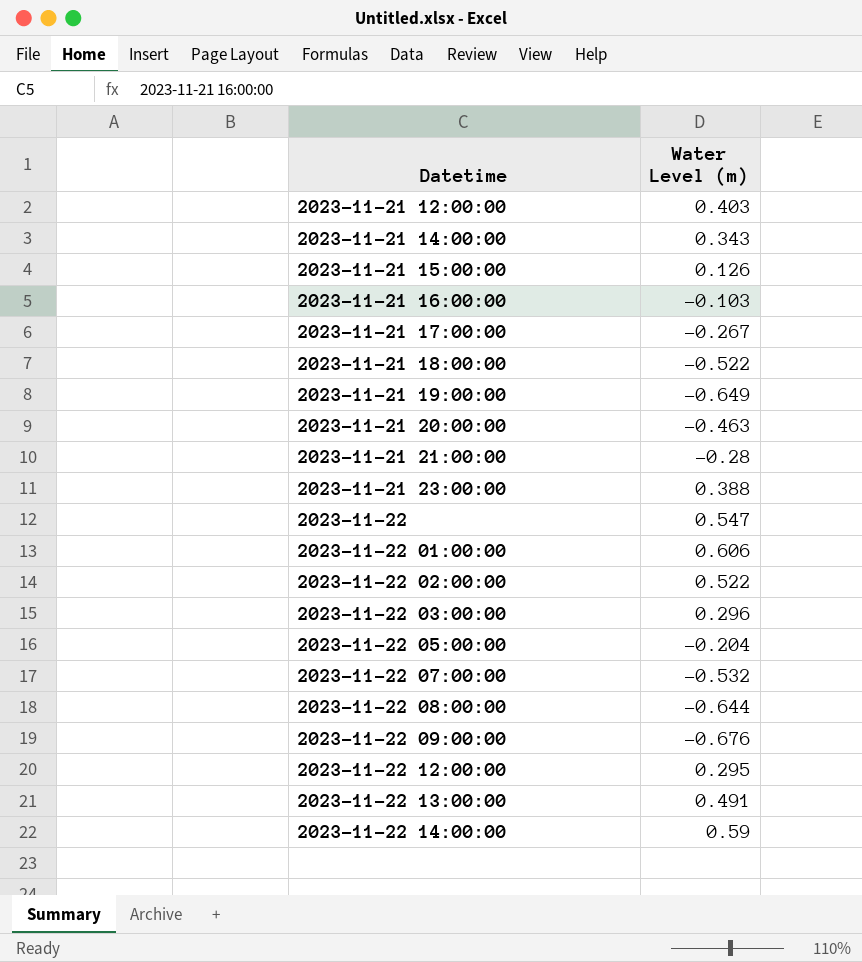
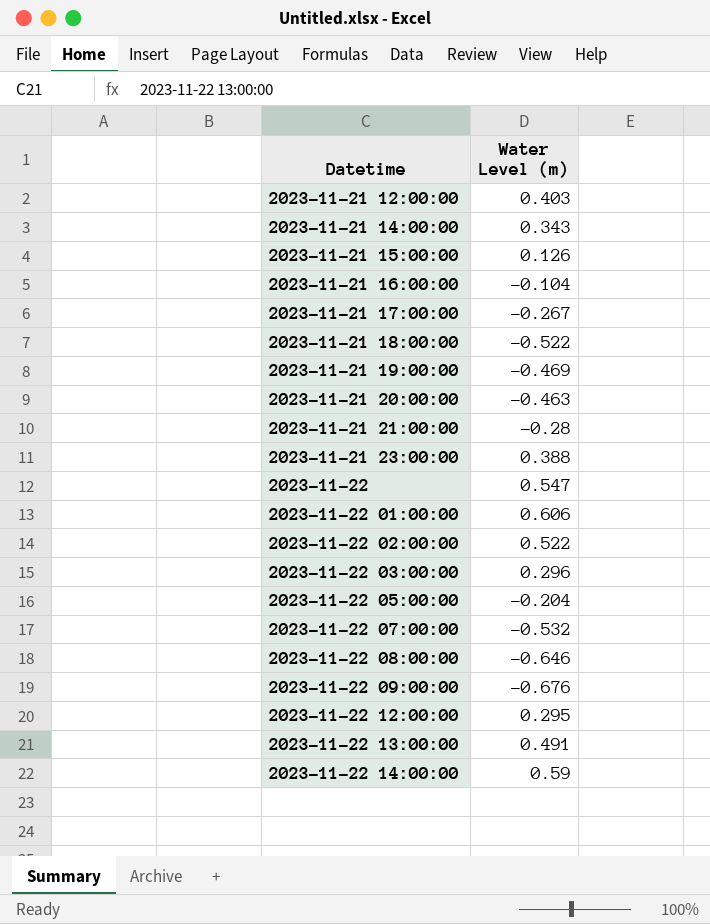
2023-11-21 16:00:00 | Water Level (m): -0.103 -> -0.104
2023-11-21 19:00:00 | Water Level (m): -0.649 -> -0.469
2023-11-22 08:00:00 | Water Level (m): -0.644 -> -0.646

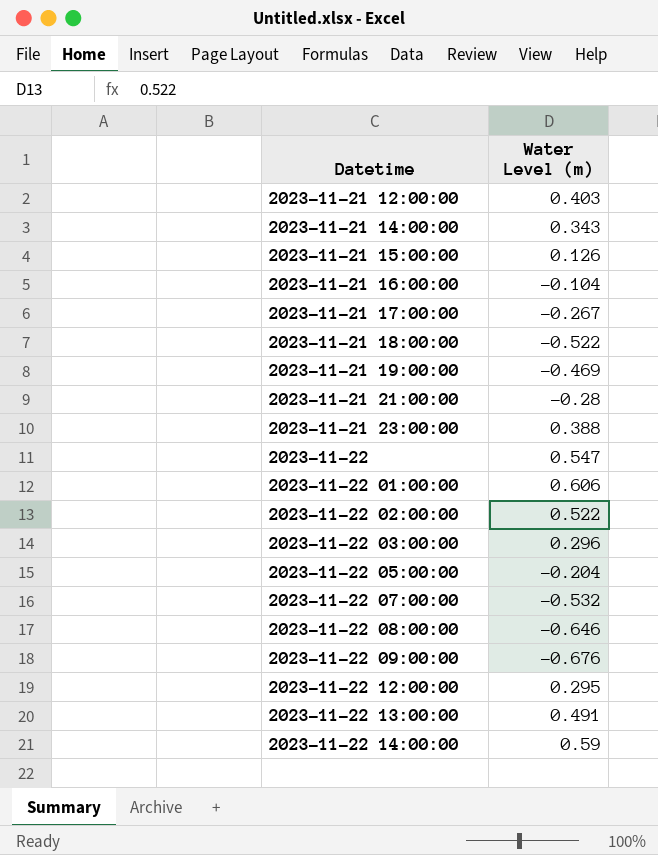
row 2023-11-21 20:00:00: -0.463 -> none

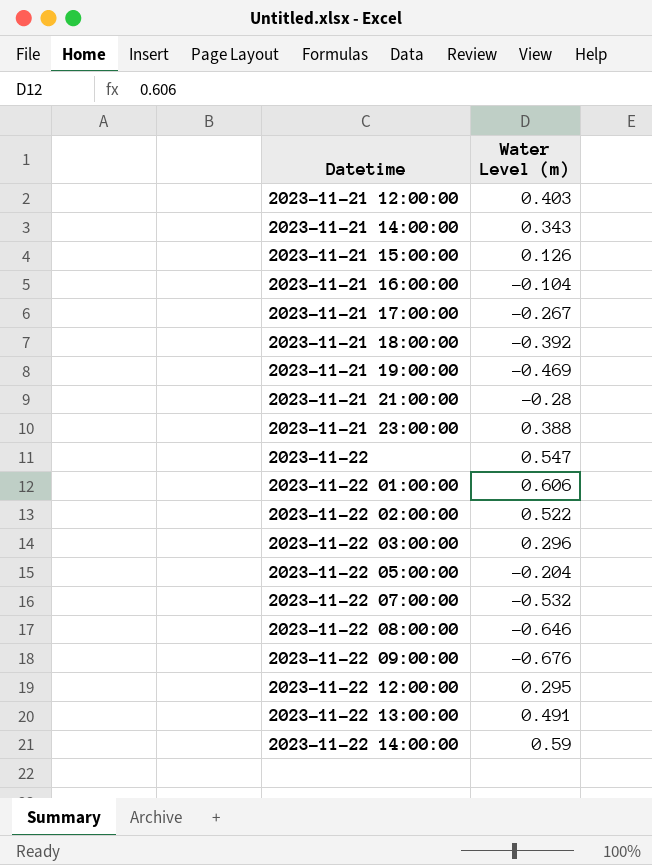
2023-11-21 18:00:00 | Water Level (m): -0.522 -> -0.392

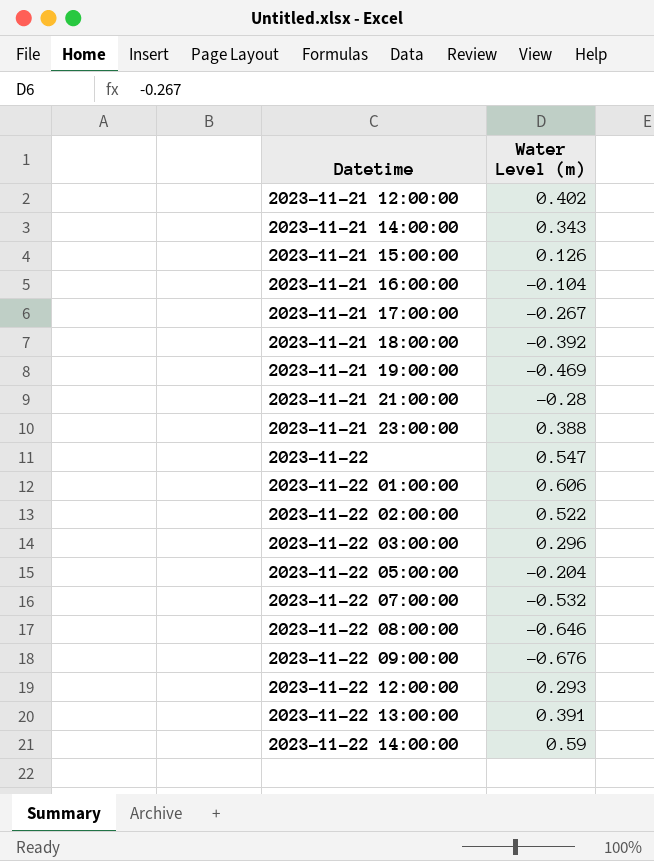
2023-11-21 12:00:00 | Water Level (m): 0.403 -> 0.402
2023-11-22 12:00:00 | Water Level (m): 0.295 -> 0.293
2023-11-22 13:00:00 | Water Level (m): 0.491 -> 0.391

